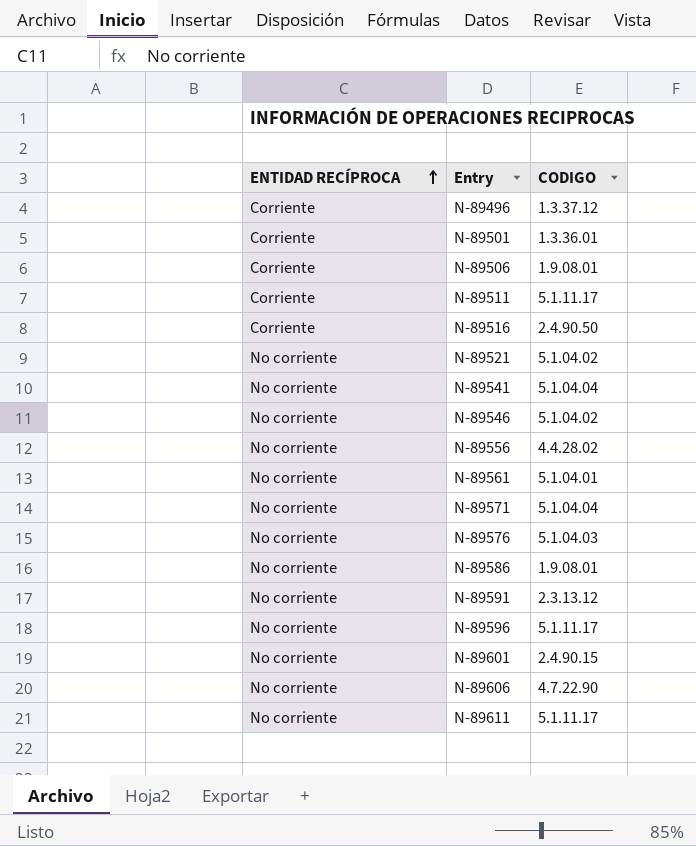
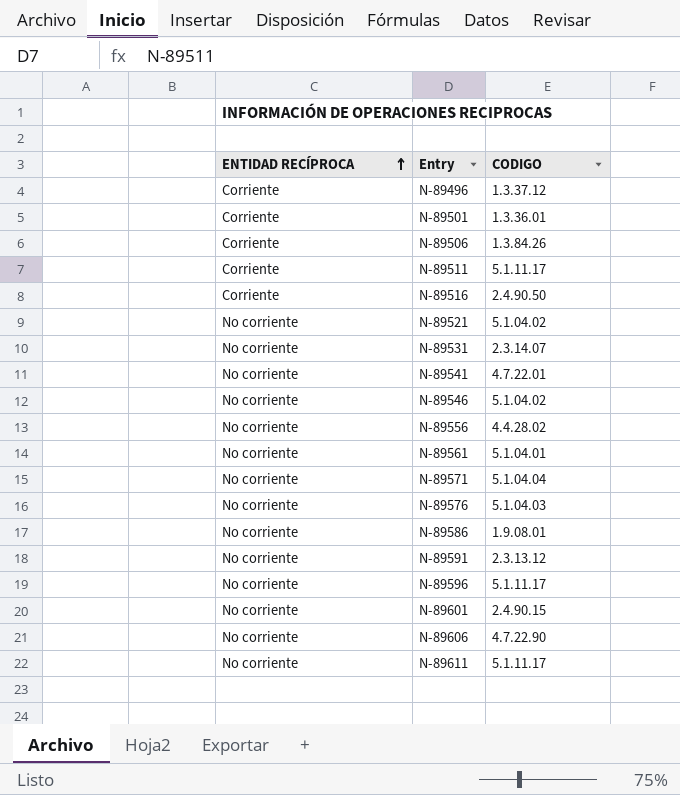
N-89506 | CODIGO: 1.9.08.01 -> 1.3.84.26
row N-89531: none -> No corriente | 2.3.14.07
N-89541 | CODIGO: 5.1.04.04 -> 4.7.22.01

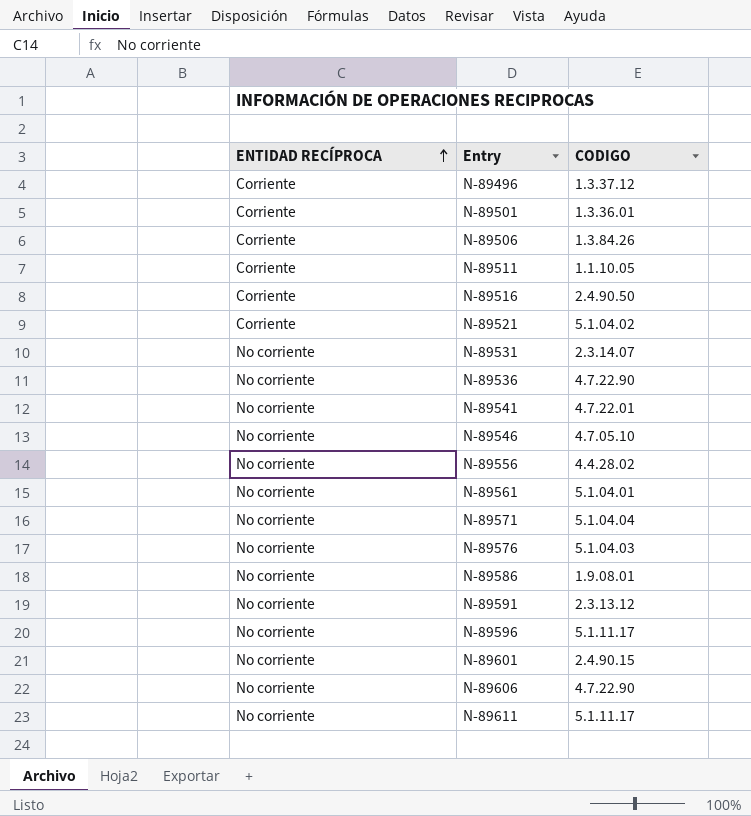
N-89511 | CODIGO: 5.1.11.17 -> 1.1.10.05
N-89521 | ENTIDAD RECÍPROCA: No corriente -> Corriente
row N-89536: none -> No corriente | 4.7.22.90
N-89546 | CODIGO: 5.1.04.02 -> 4.7.05.10

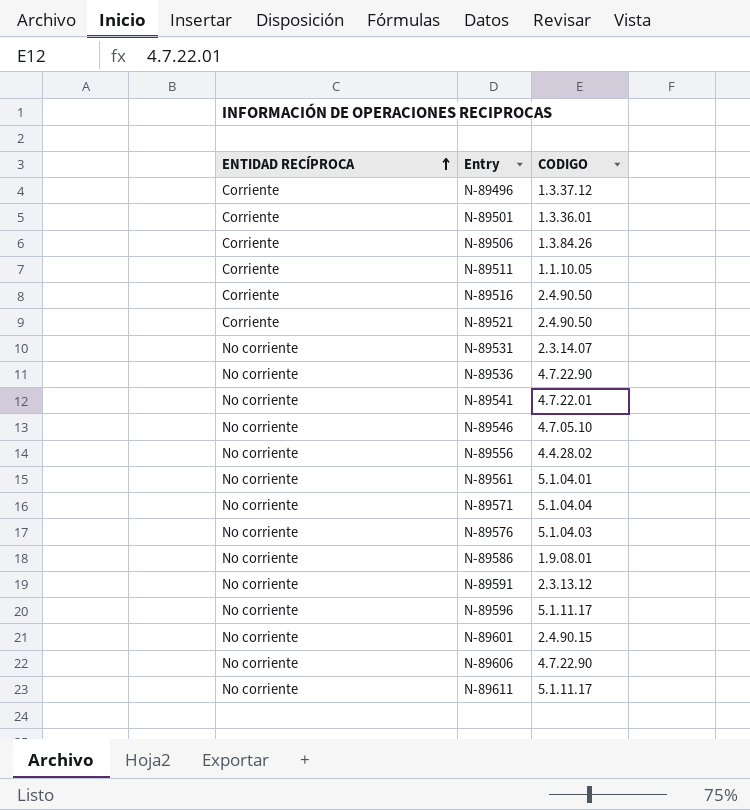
N-89521 | CODIGO: 5.1.04.02 -> 2.4.90.50

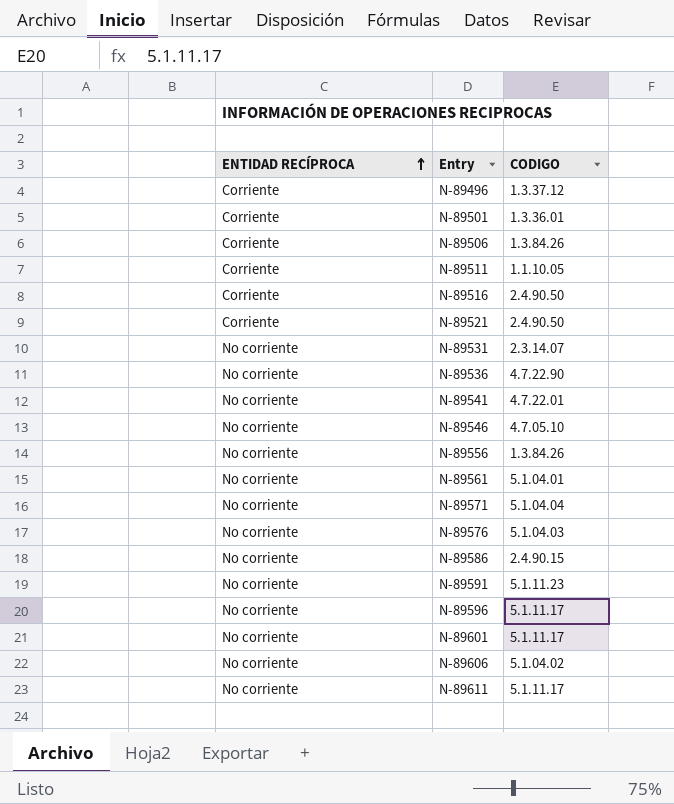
N-89556 | CODIGO: 4.4.28.02 -> 1.3.84.26
N-89586 | CODIGO: 1.9.08.01 -> 2.4.90.15
N-89591 | CODIGO: 2.3.13.12 -> 5.1.11.23
N-89601 | CODIGO: 2.4.90.15 -> 5.1.11.17
N-89606 | CODIGO: 4.7.22.90 -> 5.1.04.02

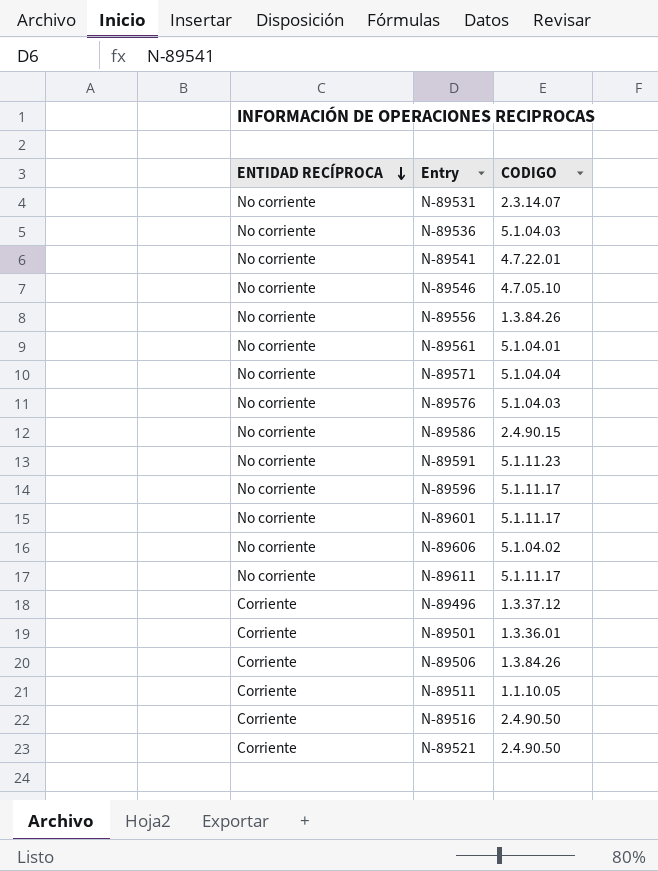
row order: ENTIDAD RECÍPROCA ascending -> ENTIDAD RECÍPROCA descending
N-89536 | CODIGO: 4.7.22.90 -> 5.1.04.03

